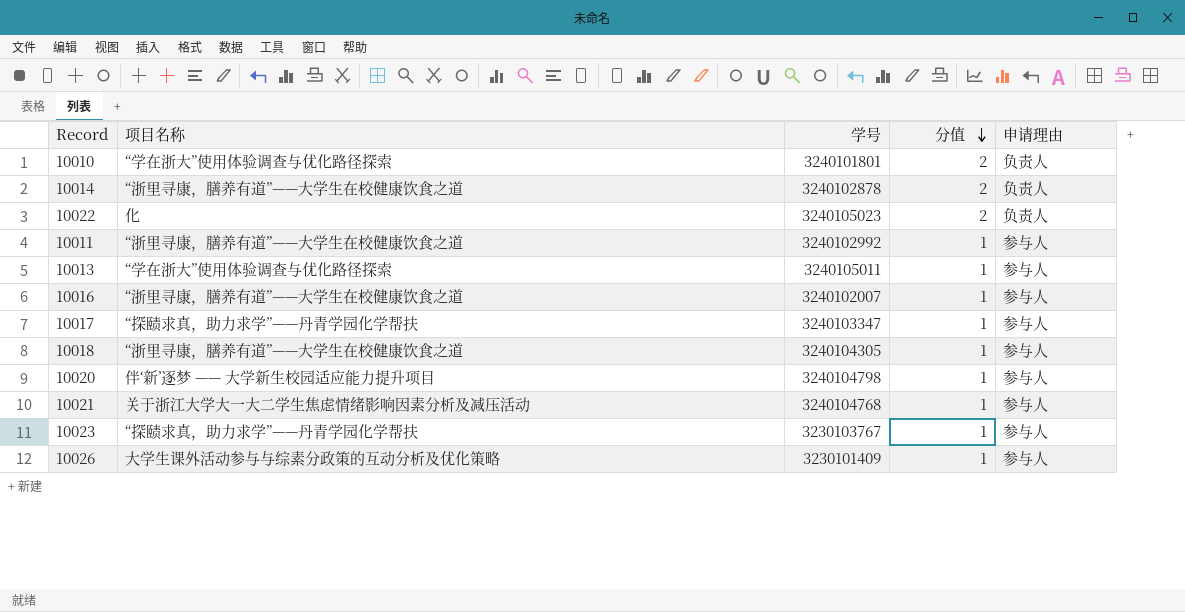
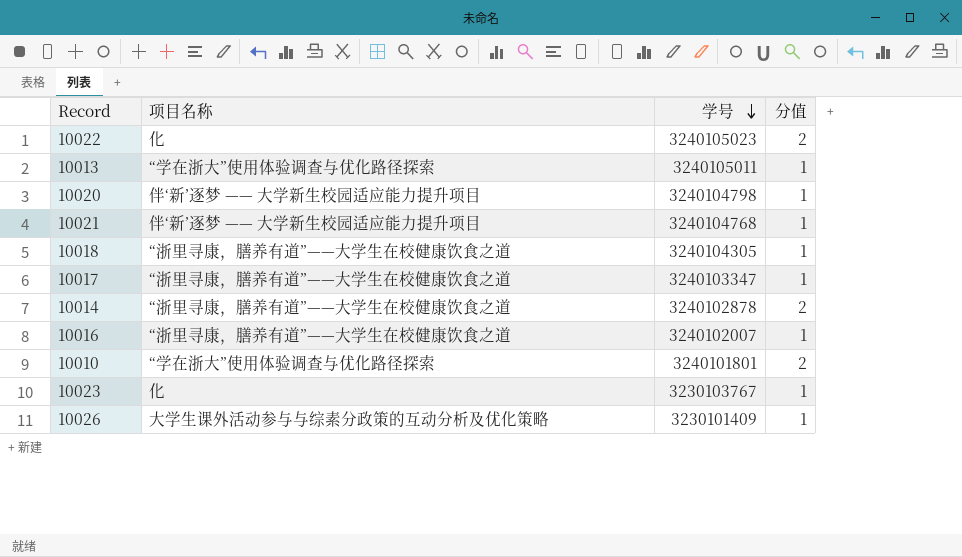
row order: 分值 descending -> 学号 descending
column 申请理由 | position: 5 -> none
row 10011: “浙里寻康，膳养有道”——大学生在校健康饮食之道 | 3240102992 | 1 | 参与人 -> none
10021 | 项目名称: 关于浙江大学大一大二学生焦虑情绪影响因素分析及减压活动 -> 伴‘新’逐梦 —— 大学新生校园适应能力提升项目
10017 | 项目名称: “探赜求真，助力求学”——丹青学园化学帮扶 -> “浙里寻康，膳养有道”——大学生在校健康饮食之道
10023 | 项目名称: “探赜求真，助力求学”——丹青学园化学帮扶 -> 化

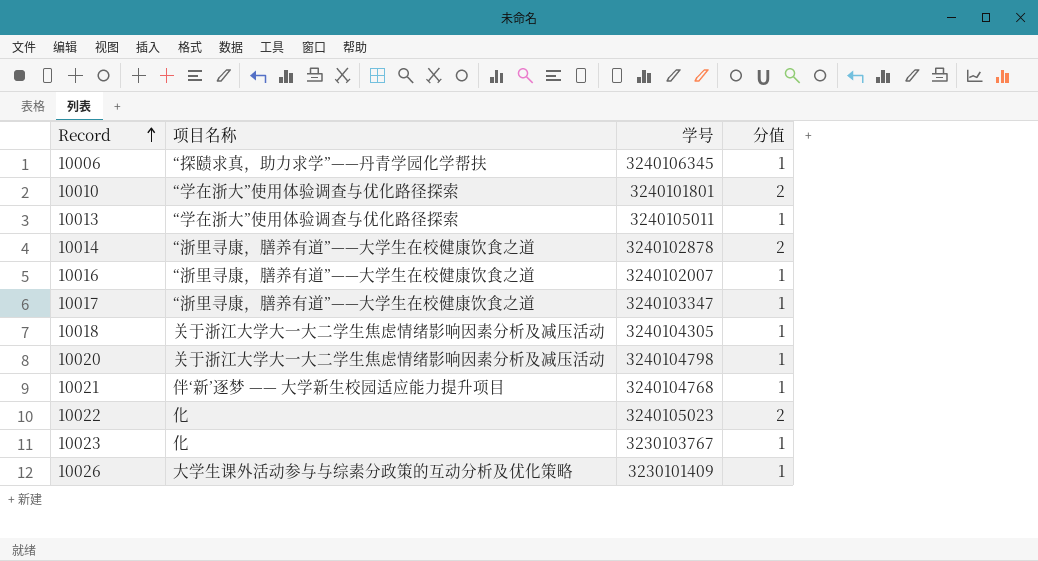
row order: 学号 descending -> Record ascending
row 10006: none -> “探赜求真，助力求学”——丹青学园化学帮扶 | 3240106345 | 1
10018 | 项目名称: “浙里寻康，膳养有道”——大学生在校健康饮食之道 -> 关于浙江大学大一大二学生焦虑情绪影响因素分析及减压活动
10020 | 项目名称: 伴‘新’逐梦 —— 大学新生校园适应能力提升项目 -> 关于浙江大学大一大二学生焦虑情绪影响因素分析及减压活动

